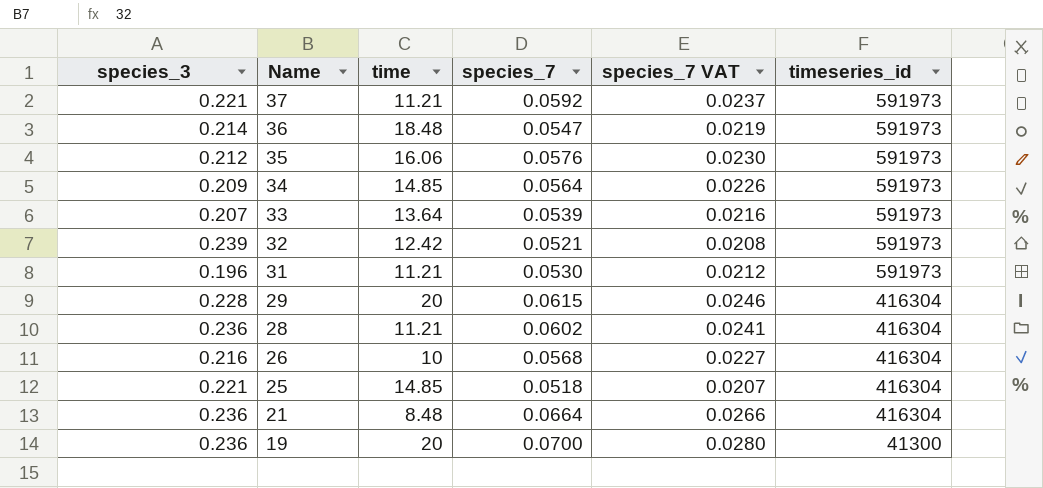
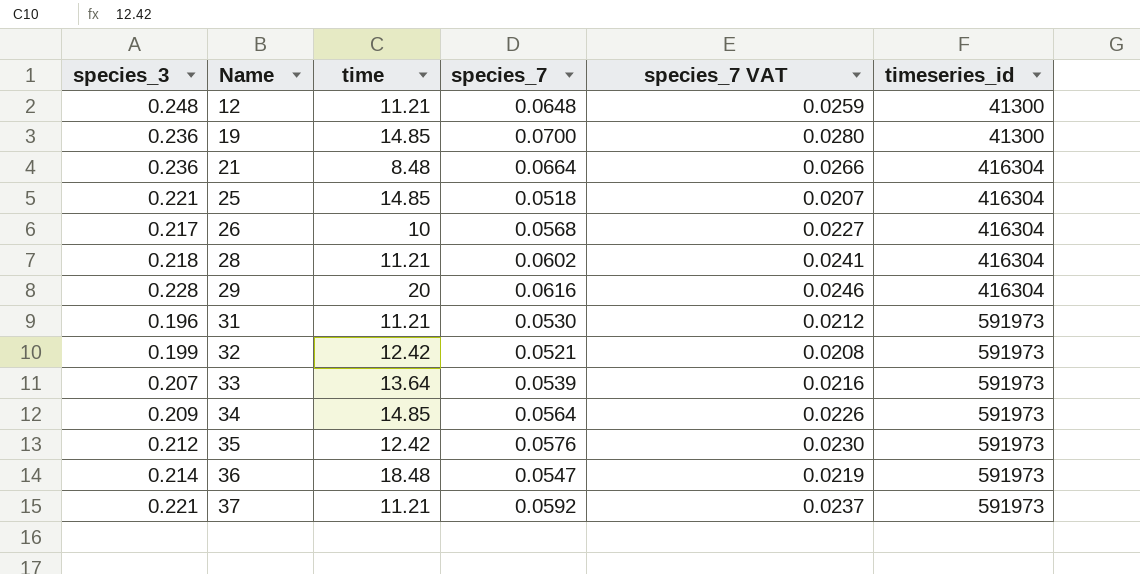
row order: Name descending -> Name ascending
row 12: none -> 0.248 | 11.21 | 0.0648 | 0.0259 | 41300
19 | time: 20 -> 14.85
26 | species_3: 0.216 -> 0.217
28 | species_3: 0.236 -> 0.218
29 | species_7: 0.0615 -> 0.0616
32 | species_3: 0.239 -> 0.199
35 | time: 16.06 -> 12.42

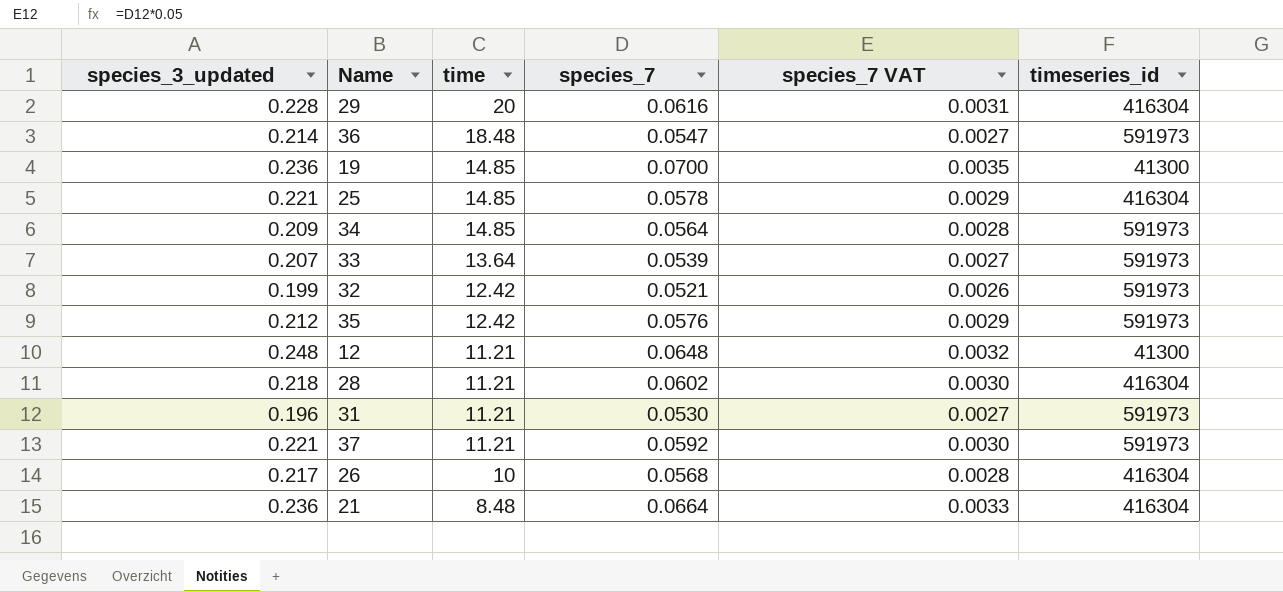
row order: Name ascending -> time descending
column name: species_3 -> species_3_updated
column species_7 VAT | formula: [species_7] * 0.4 -> [species_7] * 0.05
25 | species_7: 0.0518 -> 0.0578

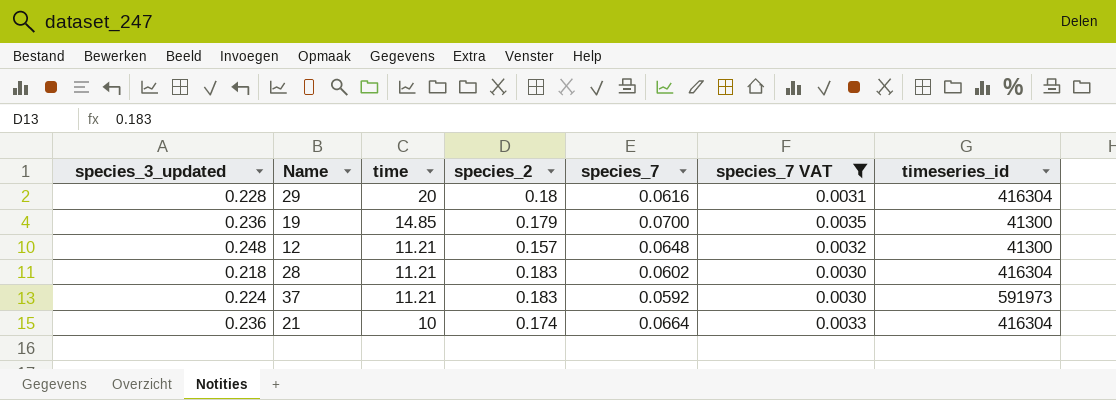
filter: none -> species_7 VAT >= 0.0030
column species_2 | position: none -> 4
37 | species_3_updated: 0.221 -> 0.224
21 | time: 8.48 -> 10

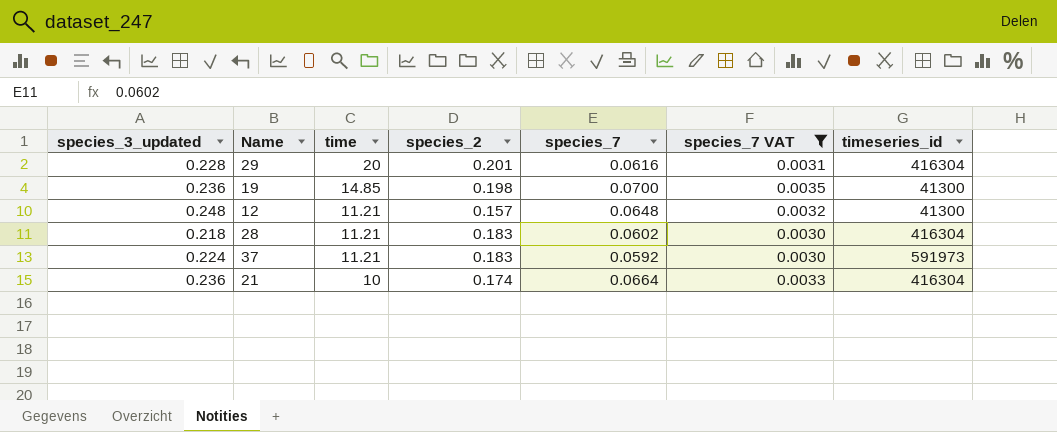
29 | species_2: 0.18 -> 0.201
19 | species_2: 0.179 -> 0.198

